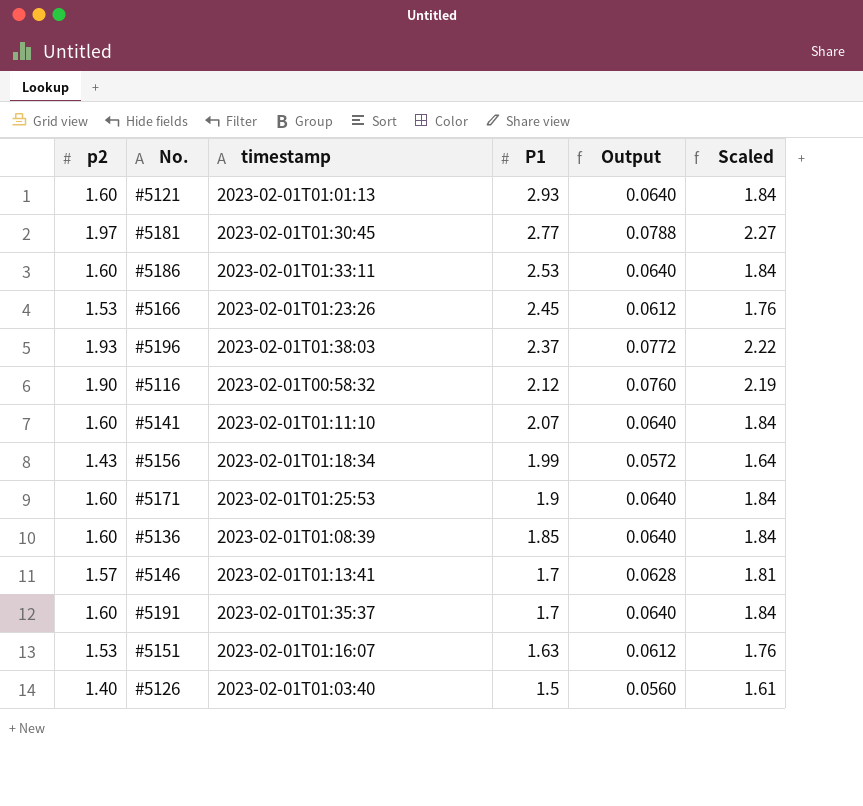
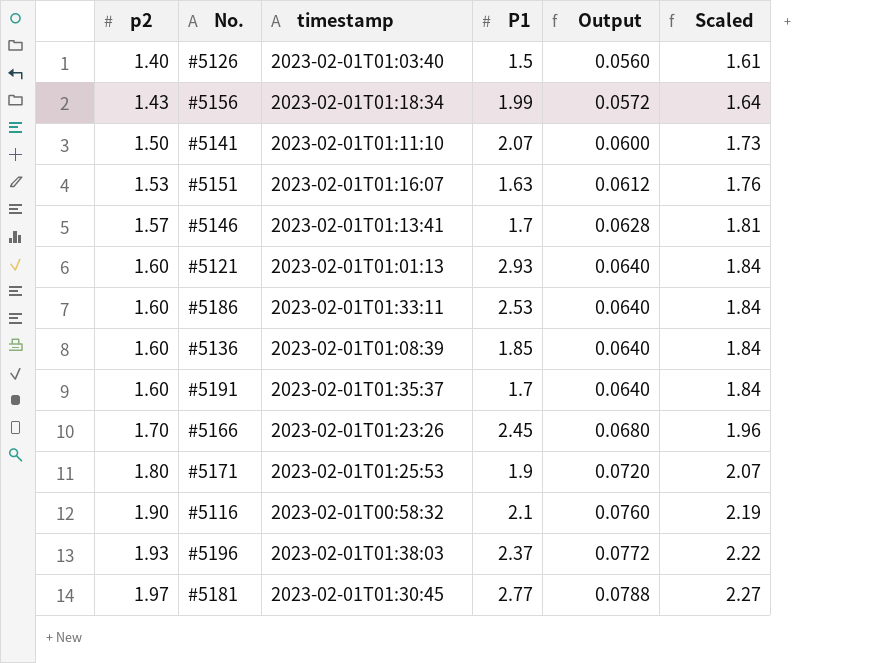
row order: P1 descending -> p2 ascending
#5141 | p2: 1.60 -> 1.50
#5141 | Output: 0.0640 -> 0.0600
#5141 | Scaled: 1.84 -> 1.73
#5166 | p2: 1.53 -> 1.70
#5166 | Output: 0.0612 -> 0.0680
#5166 | Scaled: 1.76 -> 1.96
#5171 | p2: 1.60 -> 1.80
#5171 | Output: 0.0640 -> 0.0720
#5171 | Scaled: 1.84 -> 2.07
#5116 | P1: 2.12 -> 2.1

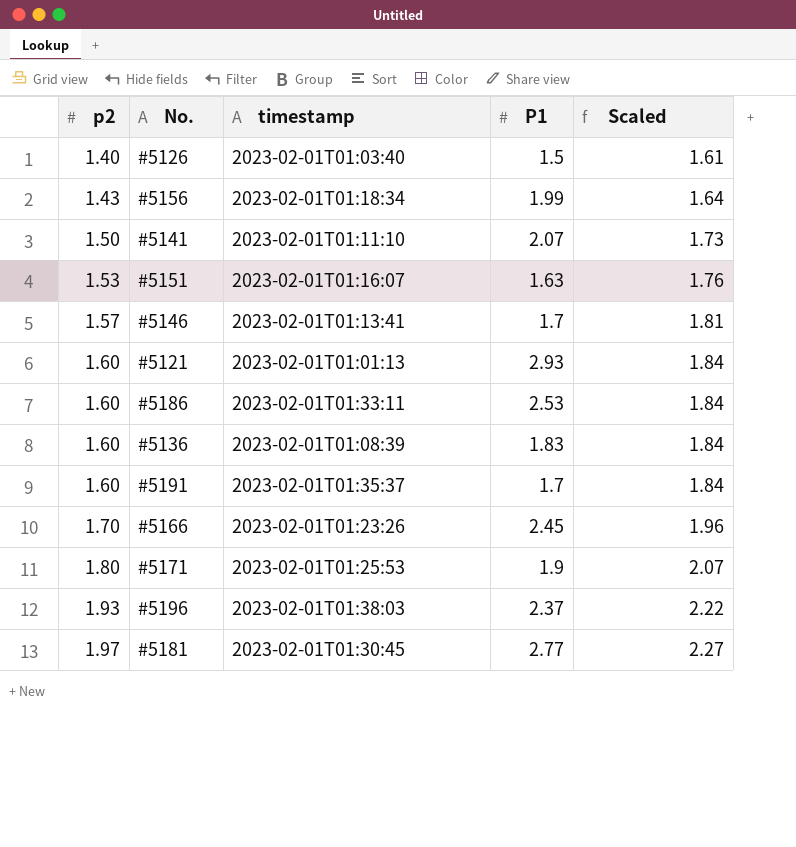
column Output | formula: [p2] * 0.04 -> none
row #5116: 1.90 | 2023-02-01T00:58:32 | 2.1 | 0.0760 | 2.19 -> none
#5136 | P1: 1.85 -> 1.83

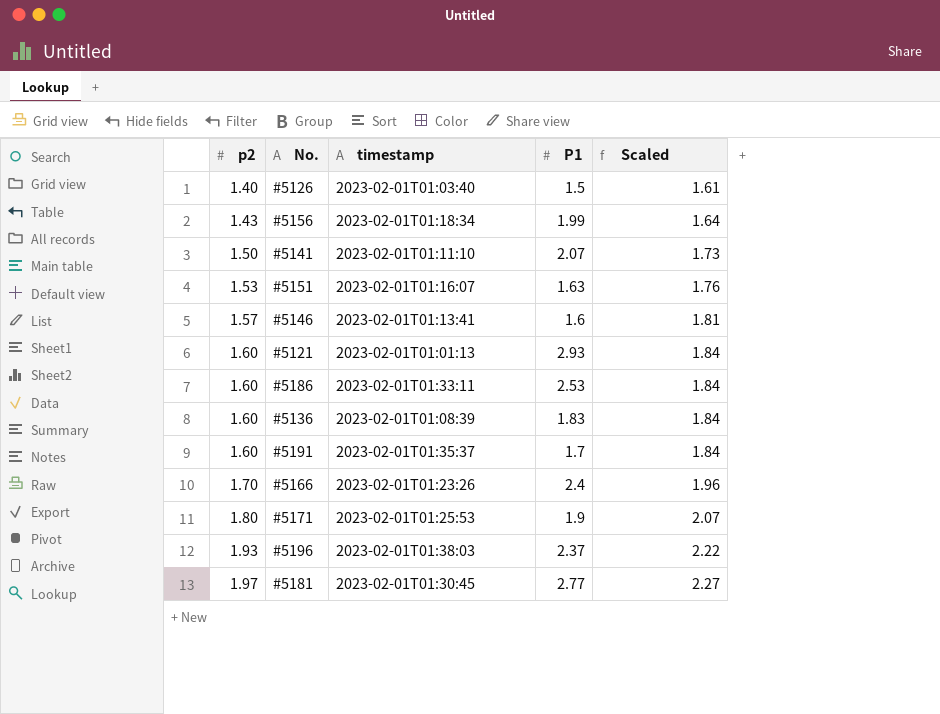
#5146 | P1: 1.7 -> 1.6
#5166 | P1: 2.45 -> 2.4

